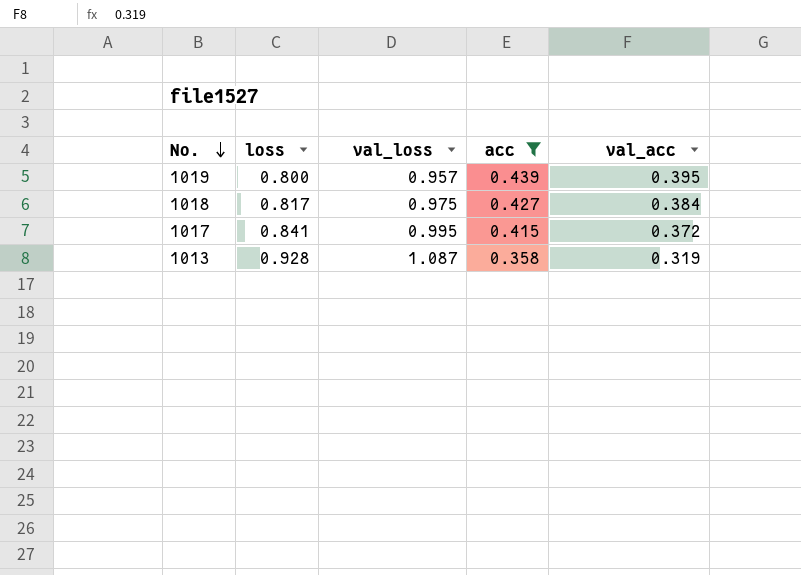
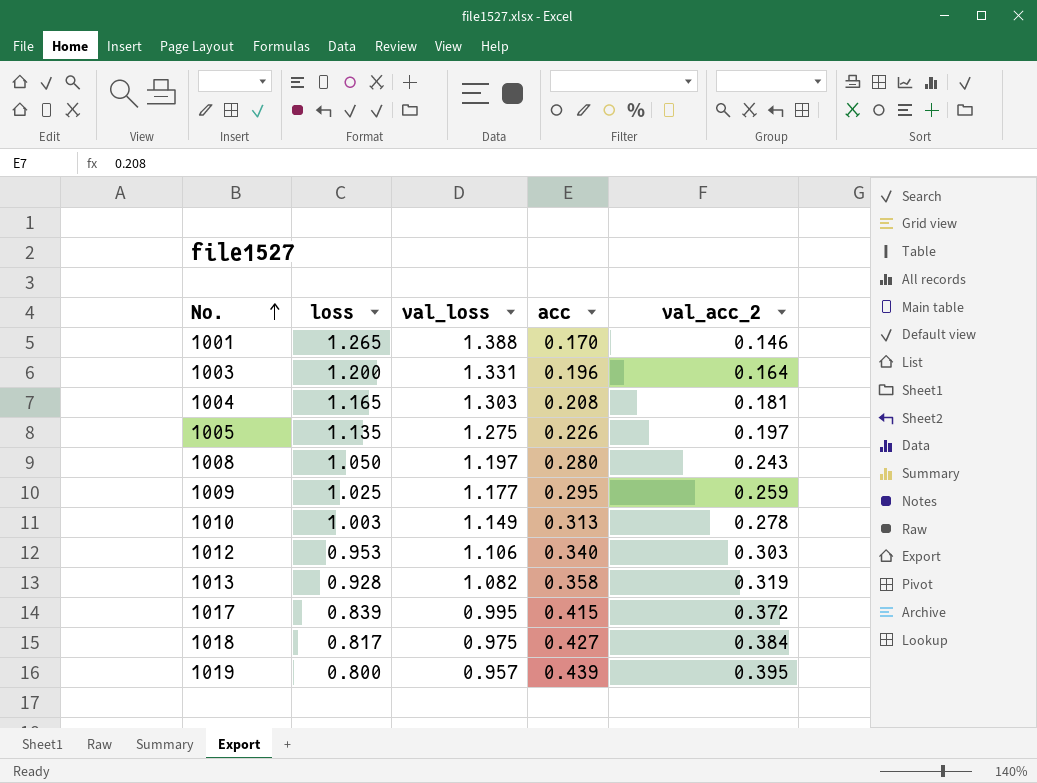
filter: acc >= 0.358 -> none
row order: No. descending -> No. ascending
column name: val_acc -> val_acc_2
1013 | val_loss: 1.087 -> 1.082
1017 | loss: 0.841 -> 0.839

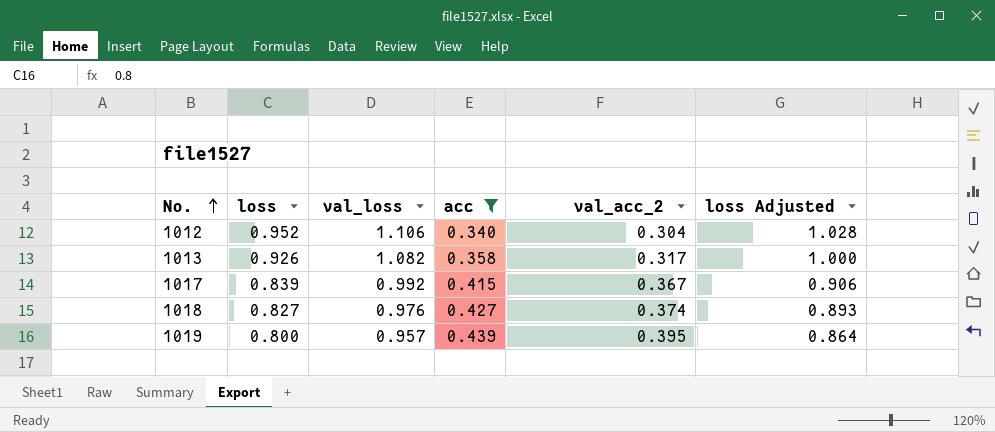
filter: none -> acc >= 0.340
column loss Adjusted | formula: none -> [loss] * 1.08
1012 | loss: 0.953 -> 0.952
1012 | val_acc_2: 0.303 -> 0.304
1013 | loss: 0.928 -> 0.926
1013 | val_acc_2: 0.319 -> 0.317
1017 | val_loss: 0.995 -> 0.992
1017 | val_acc_2: 0.372 -> 0.367
1018 | loss: 0.817 -> 0.827
1018 | val_loss: 0.975 -> 0.976
1018 | val_acc_2: 0.384 -> 0.374

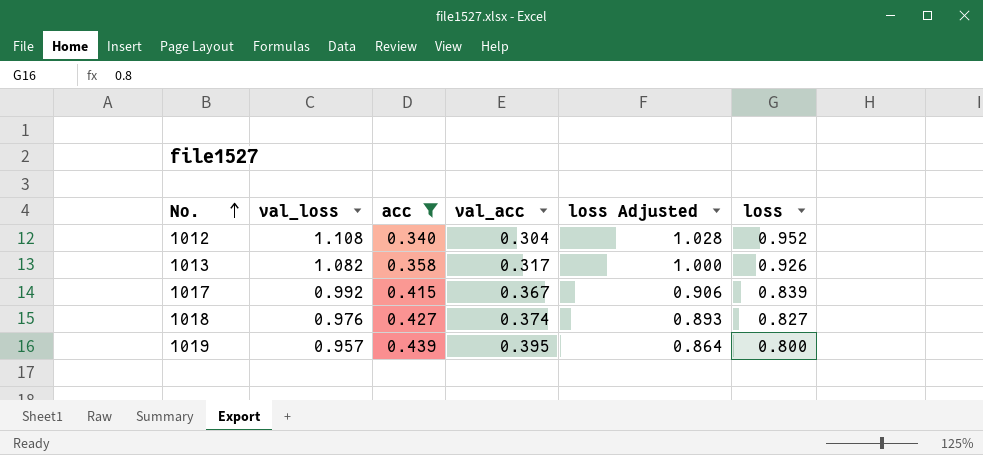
column name: val_acc_2 -> val_acc
column loss | position: 2 -> 6
1012 | val_loss: 1.106 -> 1.108

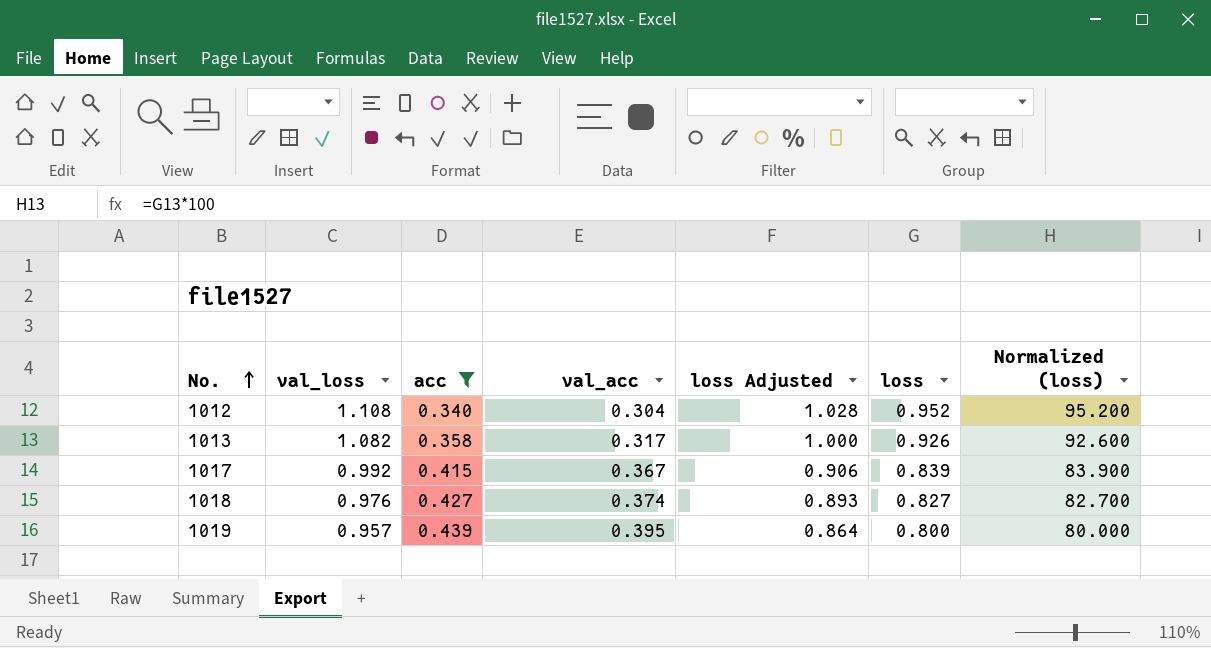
column Normalized (loss) | formula: none -> [loss] * 100

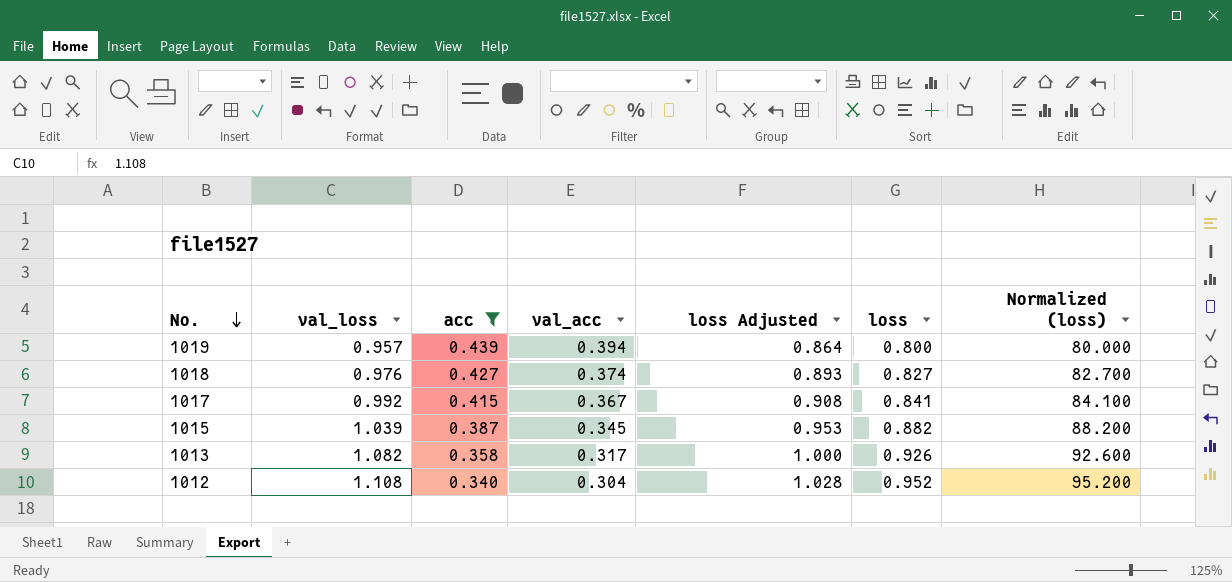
row order: No. ascending -> No. descending
1019 | val_acc: 0.395 -> 0.394
1017 | loss Adjusted: 0.906 -> 0.908
1017 | loss: 0.839 -> 0.841
1017 | Normalized (loss): 83.900 -> 84.100
row 1015: none -> 1.039 | 0.387 | 0.345 | 0.953 | 0.882 | 88.200

